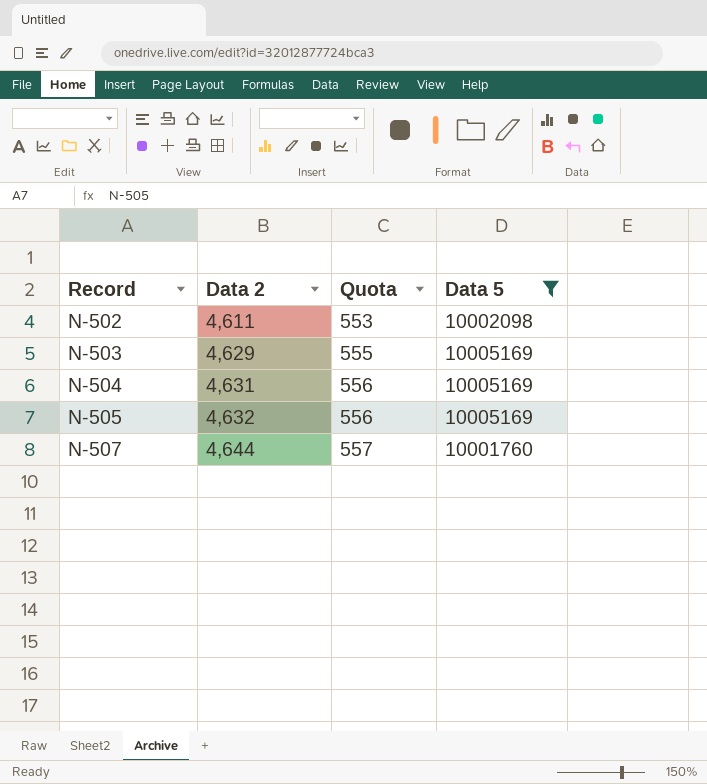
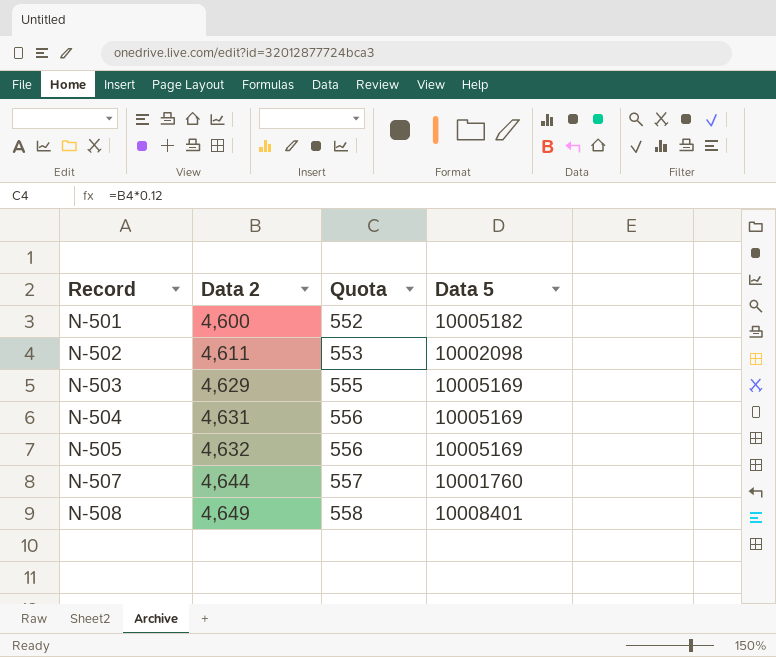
filter: Data 5 <= 10005169 -> none

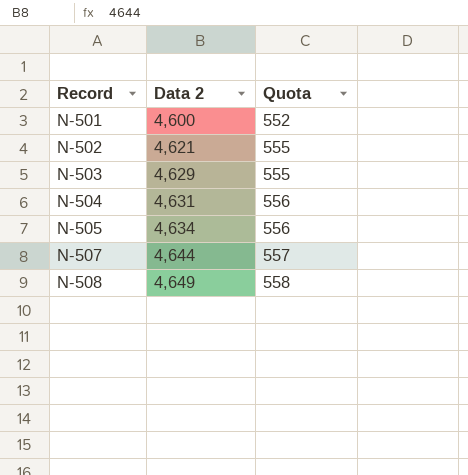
column Data 5 | position: 4 -> none
N-502 | Data 2: 4,611 -> 4,621
N-502 | Quota: 553 -> 555
N-505 | Data 2: 4,632 -> 4,634

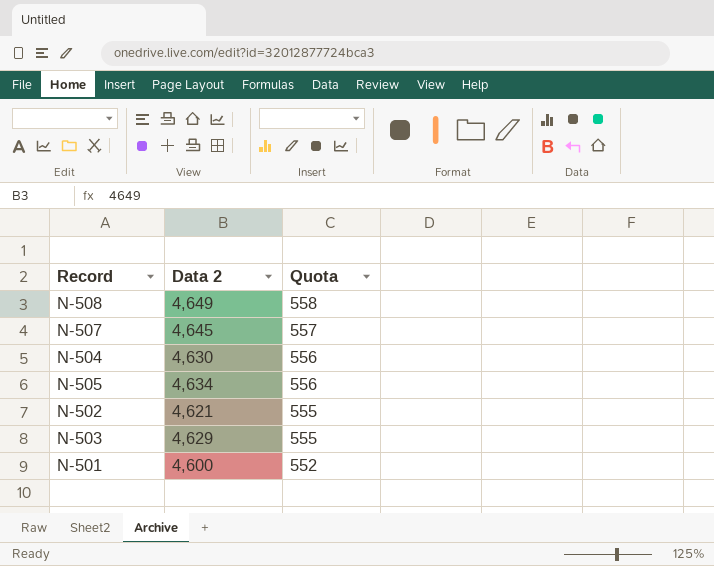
row order: Record ascending -> Quota descending
N-507 | Data 2: 4,644 -> 4,645
N-504 | Data 2: 4,631 -> 4,630

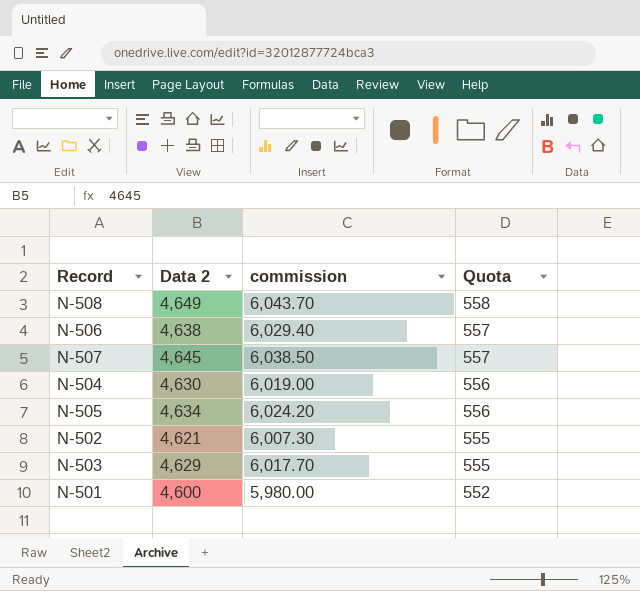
column commission | formula: none -> [Data 2] * 1.3
row N-506: none -> 4,638 | 6,029.40 | 557

